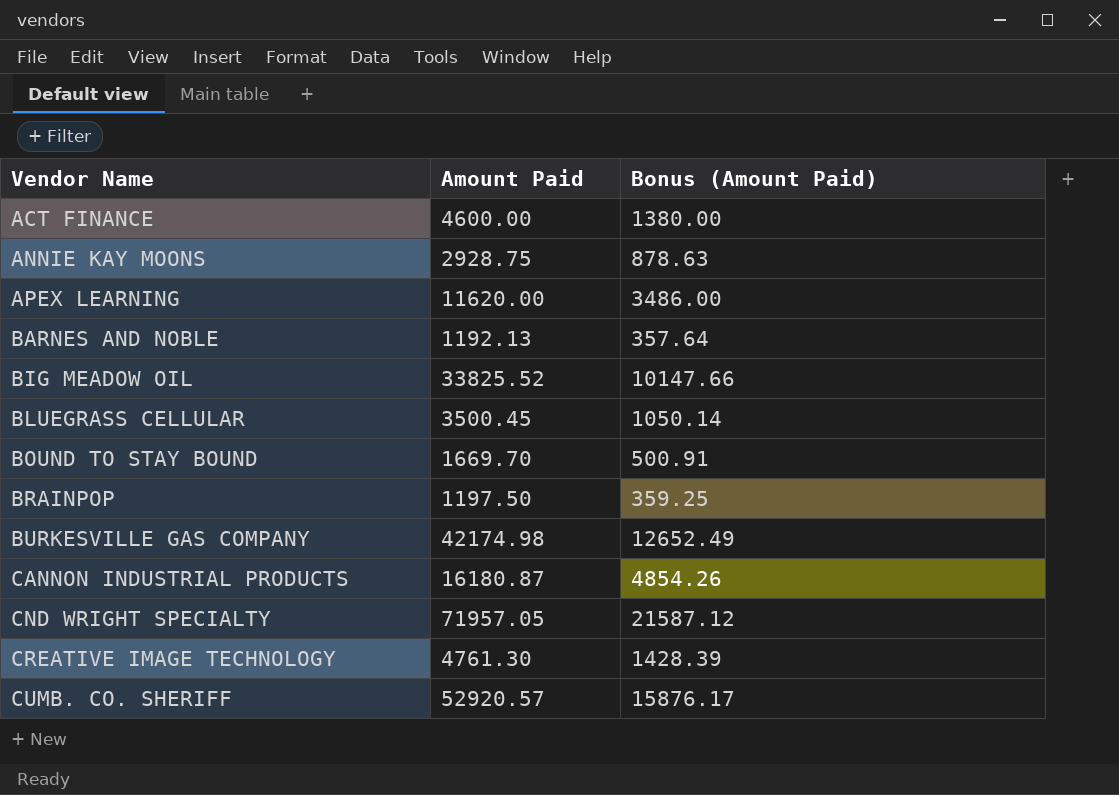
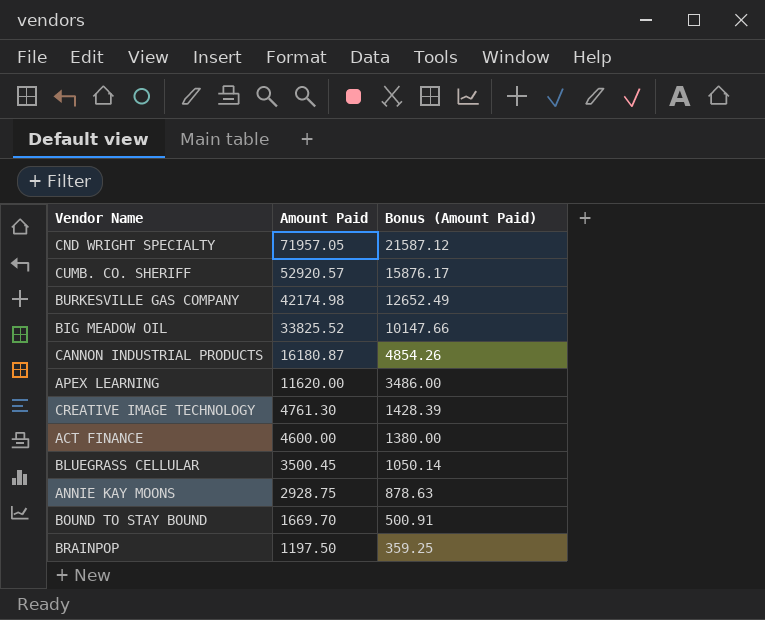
row order: Vendor Name ascending -> Amount Paid descending
row BARNES AND NOBLE: 1192.13 | 357.64 -> none

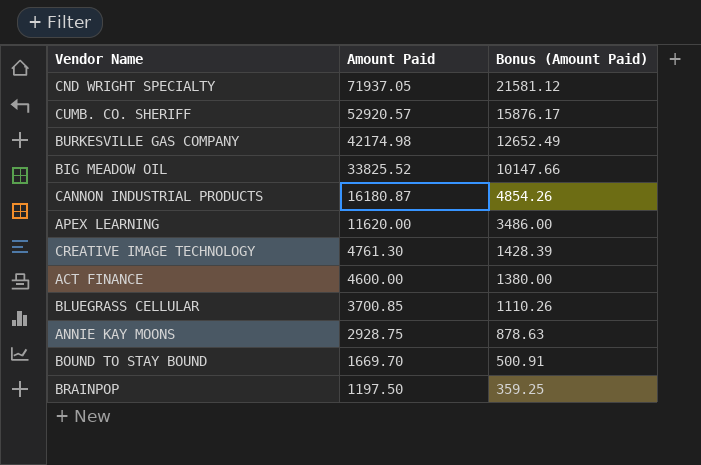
CND WRIGHT SPECIALTY | Amount Paid: 71957.05 -> 71937.05
CND WRIGHT SPECIALTY | Bonus (Amount Paid): 21587.12 -> 21581.12
BLUEGRASS CELLULAR | Amount Paid: 3500.45 -> 3700.85
BLUEGRASS CELLULAR | Bonus (Amount Paid): 1050.14 -> 1110.26

